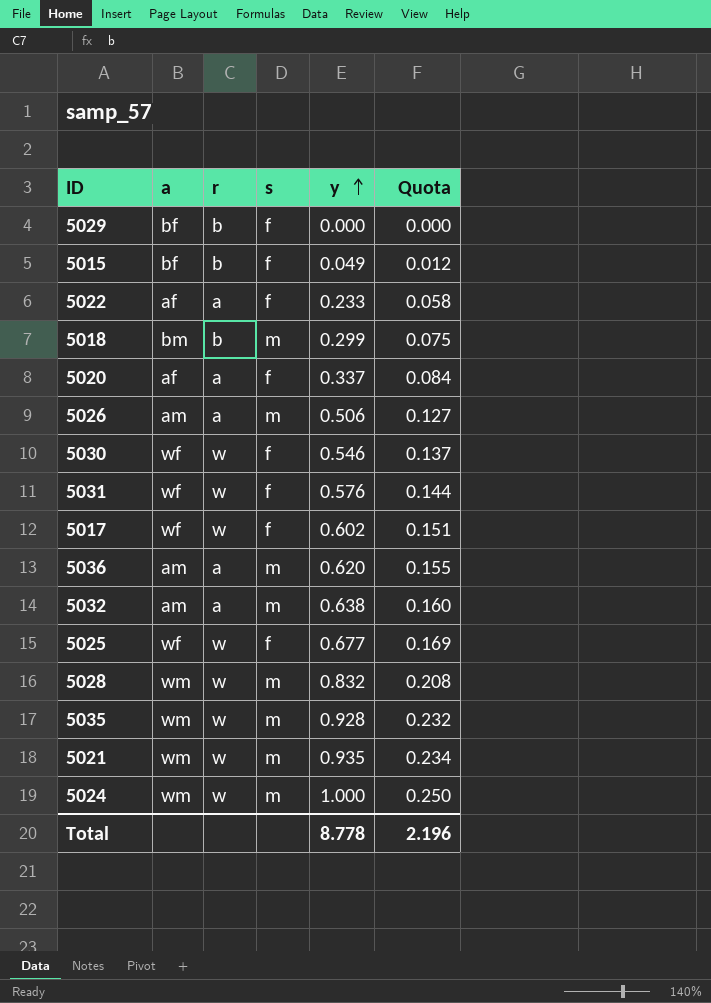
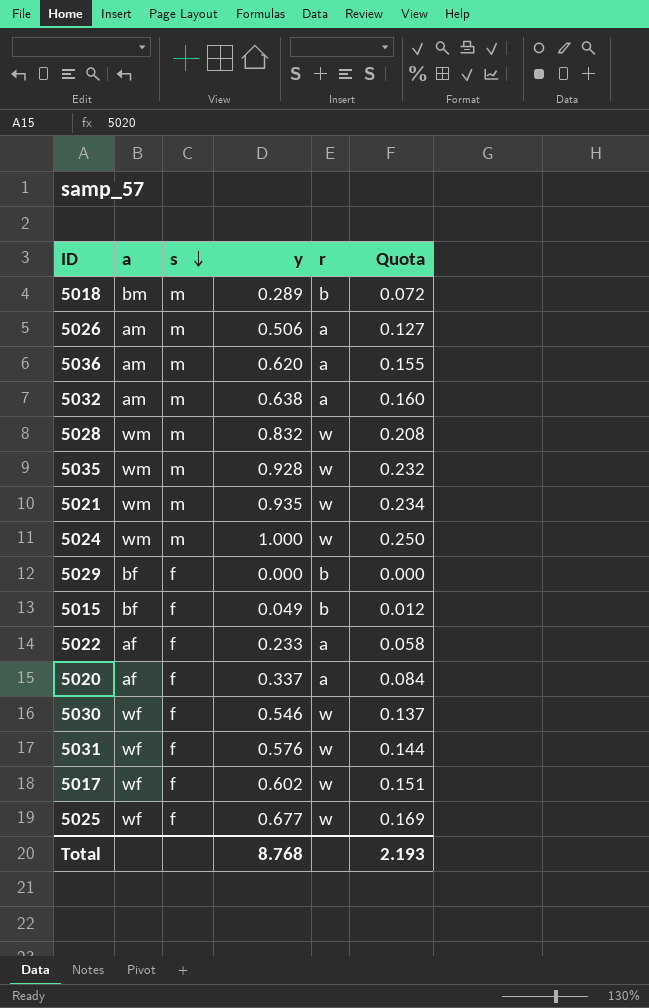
row order: y ascending -> s descending
column r | position: 3 -> 5
5018 | y: 0.299 -> 0.289
5018 | Quota: 0.075 -> 0.072
Total | y: 8.778 -> 8.768
Total | Quota: 2.196 -> 2.193

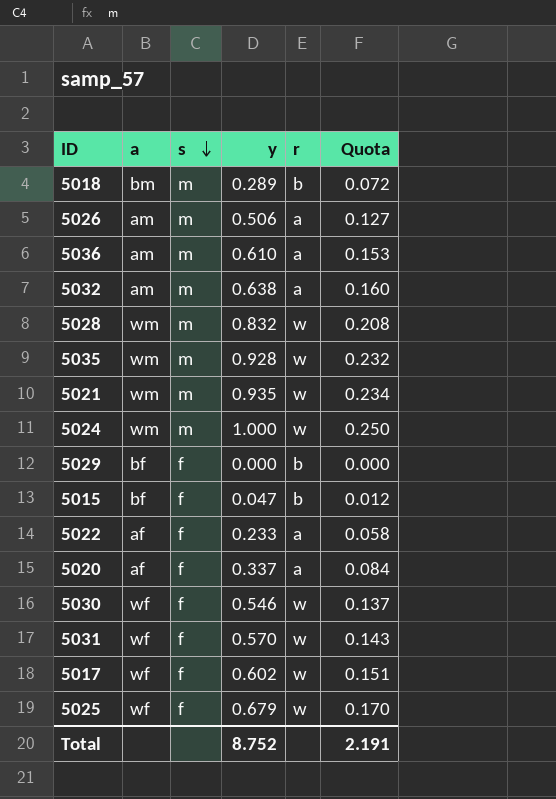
5036 | y: 0.620 -> 0.610
5036 | Quota: 0.155 -> 0.153
5015 | y: 0.049 -> 0.047
5031 | y: 0.576 -> 0.570
5031 | Quota: 0.144 -> 0.143
5025 | y: 0.677 -> 0.679
5025 | Quota: 0.169 -> 0.170
Total | y: 8.768 -> 8.752
Total | Quota: 2.193 -> 2.191

